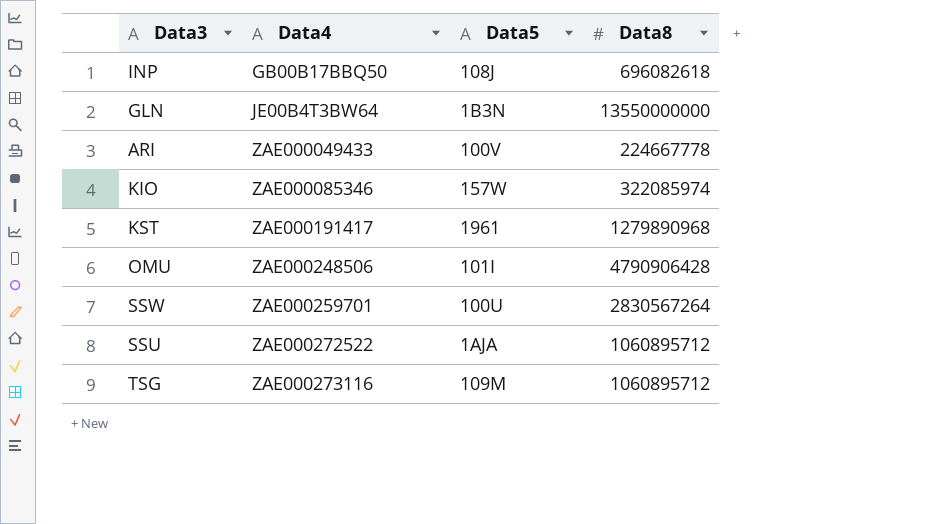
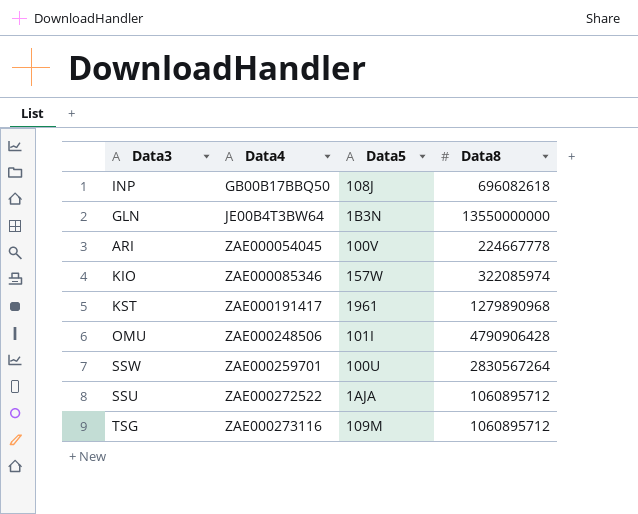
ARI | Data4: ZAE000049433 -> ZAE000054045

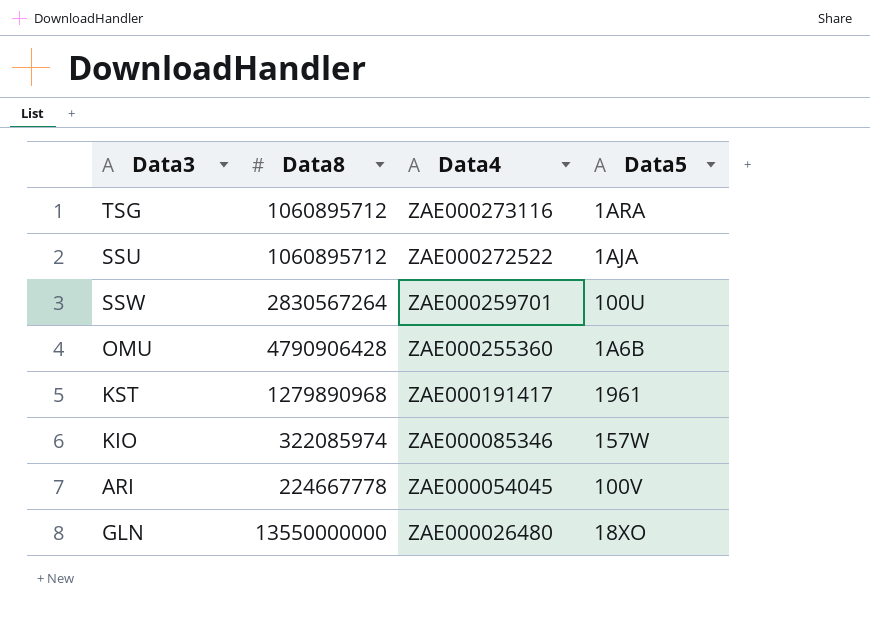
row order: Data4 ascending -> Data4 descending
column Data8 | position: 4 -> 2
row INP: GB00B17BBQ50 | 108J | 696082618 -> none
TSG | Data5: 109M -> 1ARA
OMU | Data4: ZAE000248506 -> ZAE000255360
OMU | Data5: 101I -> 1A6B
GLN | Data4: JE00B4T3BW64 -> ZAE000026480
GLN | Data5: 1B3N -> 18XO

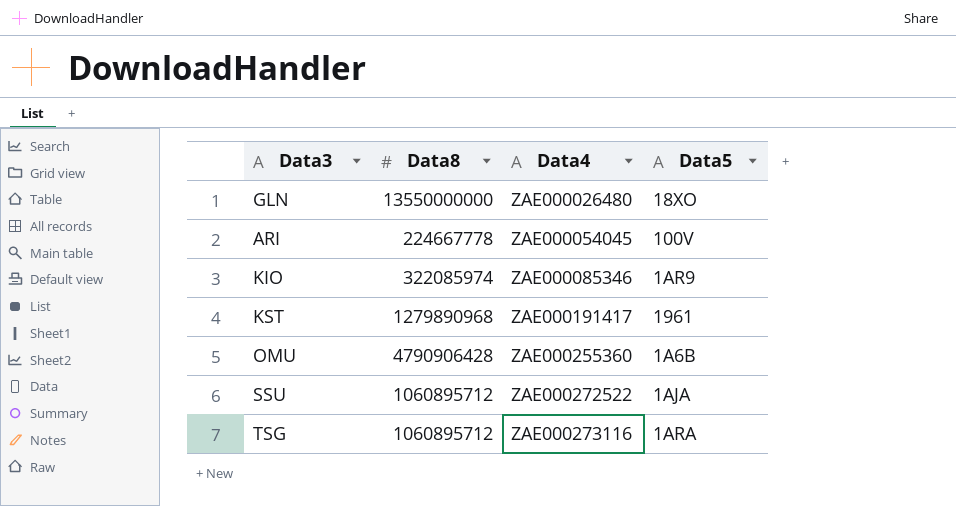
row order: Data4 descending -> Data4 ascending
row SSW: 2830567264 | ZAE000259701 | 100U -> none
KIO | Data5: 157W -> 1AR9

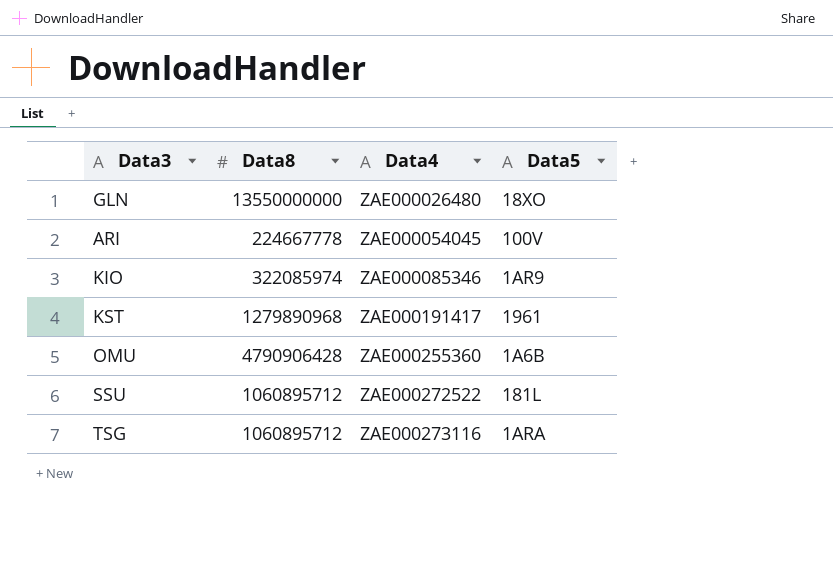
SSU | Data5: 1AJA -> 181L

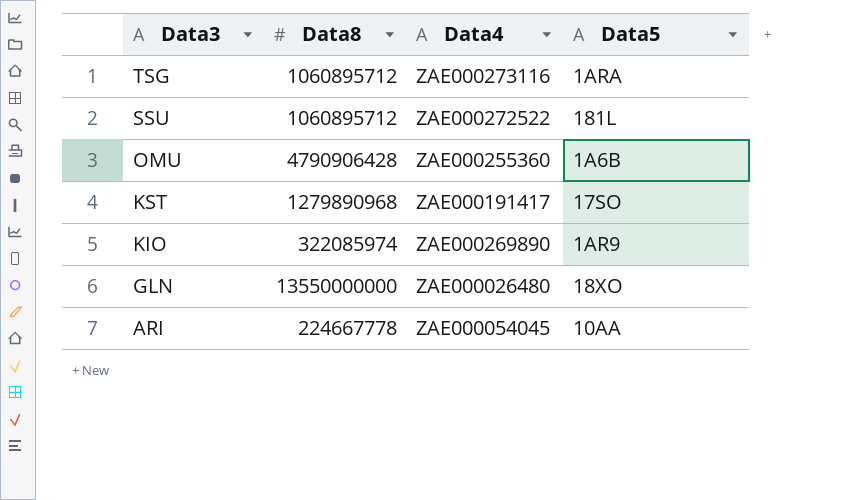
row order: Data4 ascending -> Data3 descending
KST | Data5: 1961 -> 17SO
KIO | Data4: ZAE000085346 -> ZAE000269890
ARI | Data5: 100V -> 10AA

